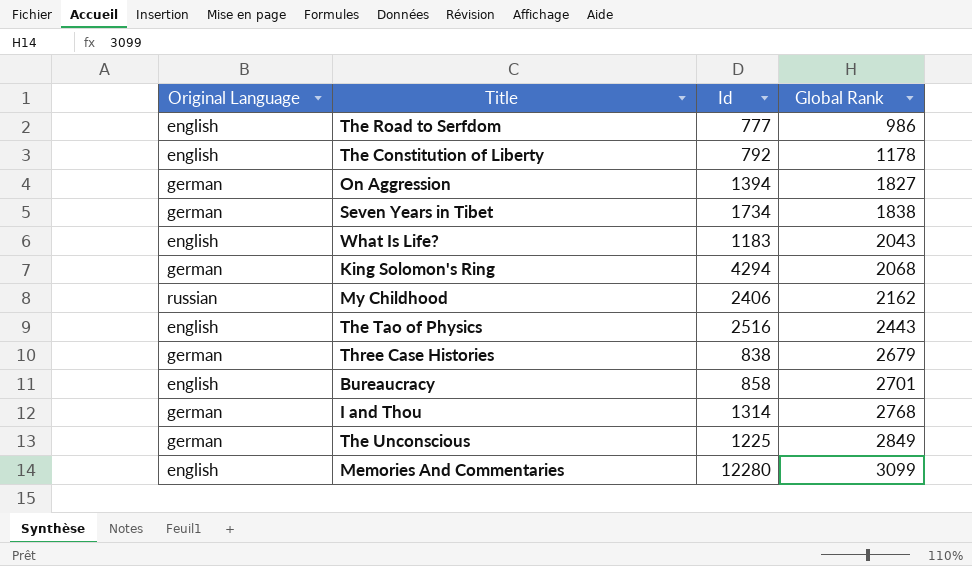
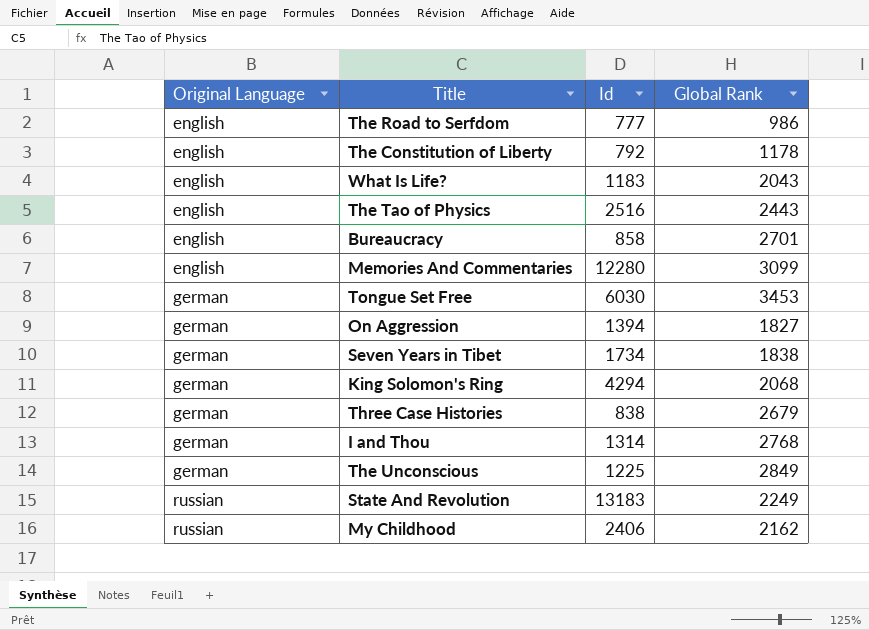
row order: Global Rank ascending -> Original Language ascending
row Tongue Set Free: none -> german | 6030 | 3453
row State And Revolution: none -> russian | 13183 | 2249

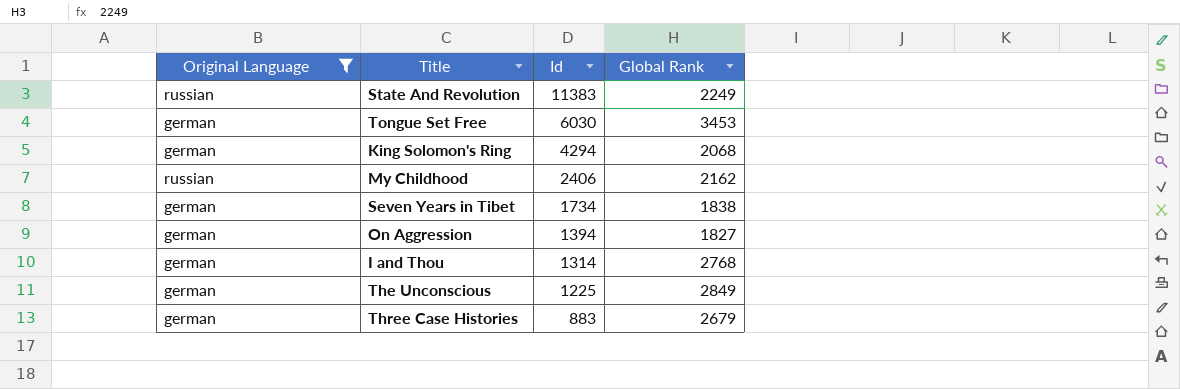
filter: none -> Original Language != english
row order: Original Language ascending -> Id descending
State And Revolution | Id: 13183 -> 11383
Three Case Histories | Id: 838 -> 883

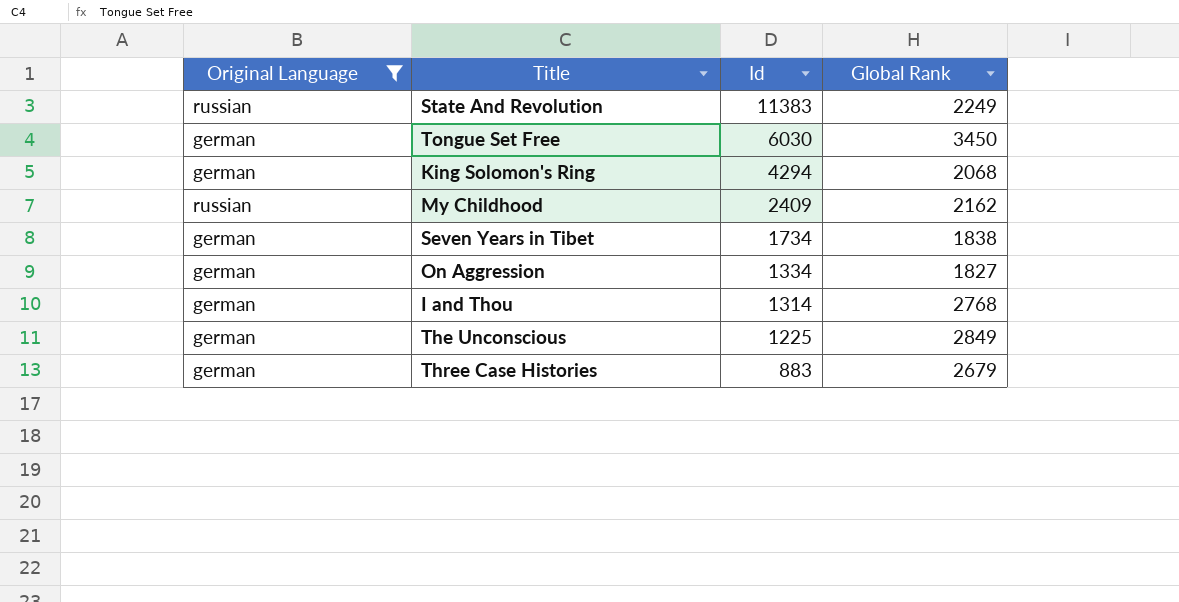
Tongue Set Free | Global Rank: 3453 -> 3450
My Childhood | Id: 2406 -> 2409
On Aggression | Id: 1394 -> 1334

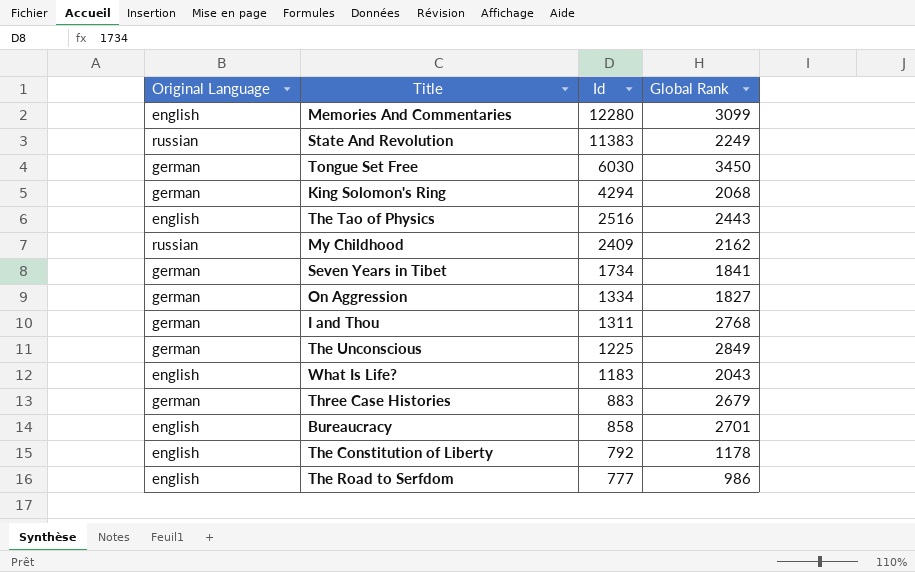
filter: Original Language != english -> none
Seven Years in Tibet | Global Rank: 1838 -> 1841
I and Thou | Id: 1314 -> 1311

